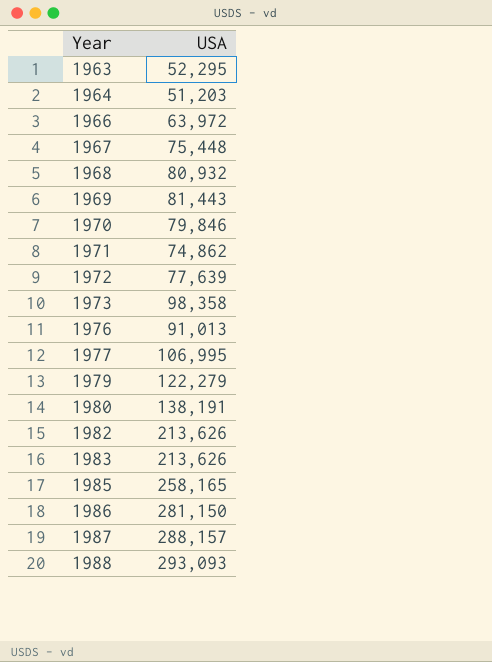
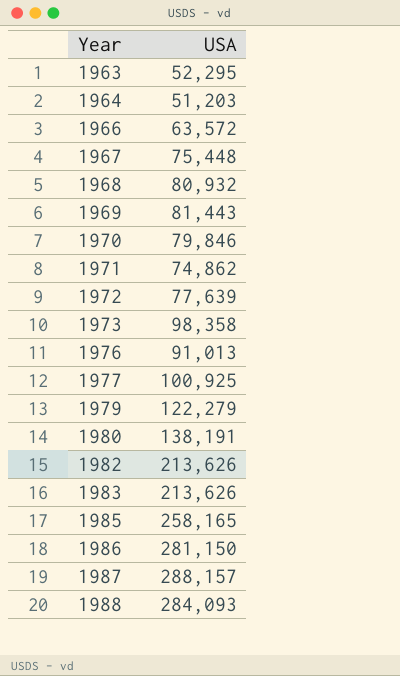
1966 | USA: 63,972 -> 63,572
1977 | USA: 106,995 -> 100,925
1988 | USA: 293,093 -> 284,093

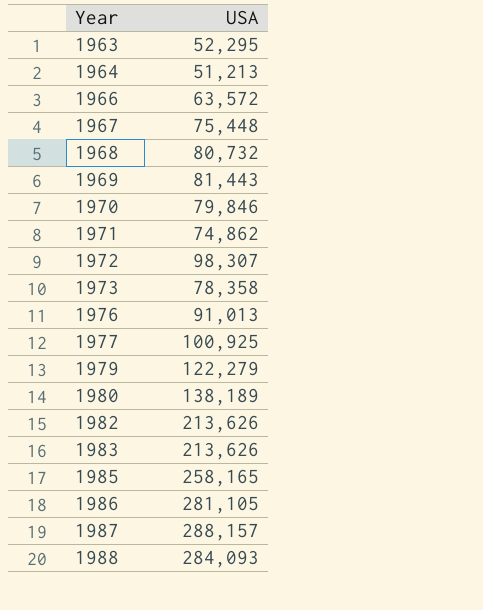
1964 | USA: 51,203 -> 51,213
1968 | USA: 80,932 -> 80,732
1972 | USA: 77,639 -> 98,307
1973 | USA: 98,358 -> 78,358
1980 | USA: 138,191 -> 138,189
1986 | USA: 281,150 -> 281,105

